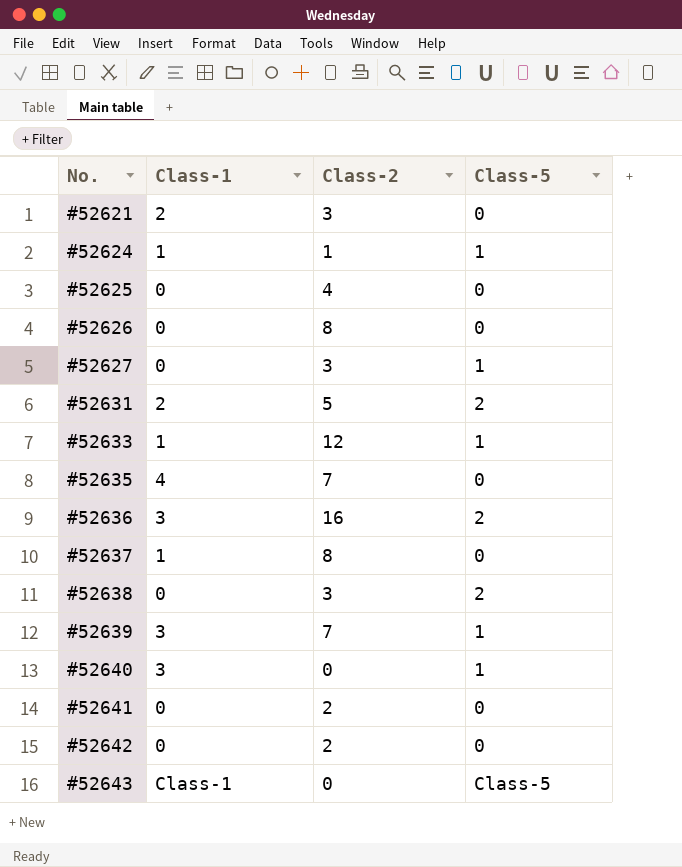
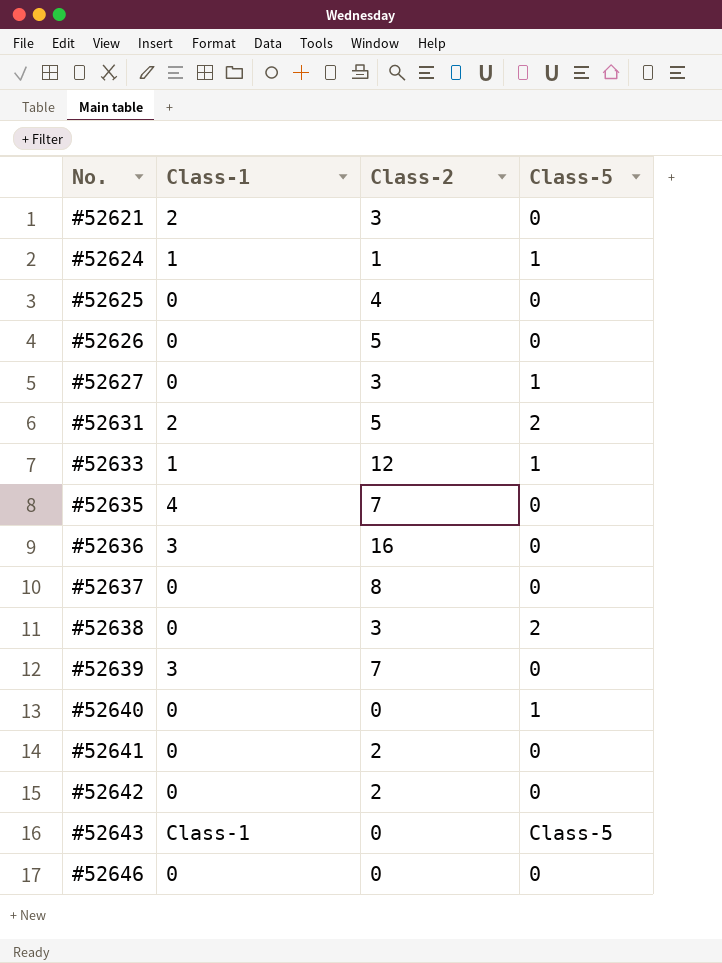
#52626 | Class-2: 8 -> 5
#52636 | Class-5: 2 -> 0
#52637 | Class-1: 1 -> 0
#52639 | Class-5: 1 -> 0
#52640 | Class-1: 3 -> 0
row #52646: none -> 0 | 0 | 0

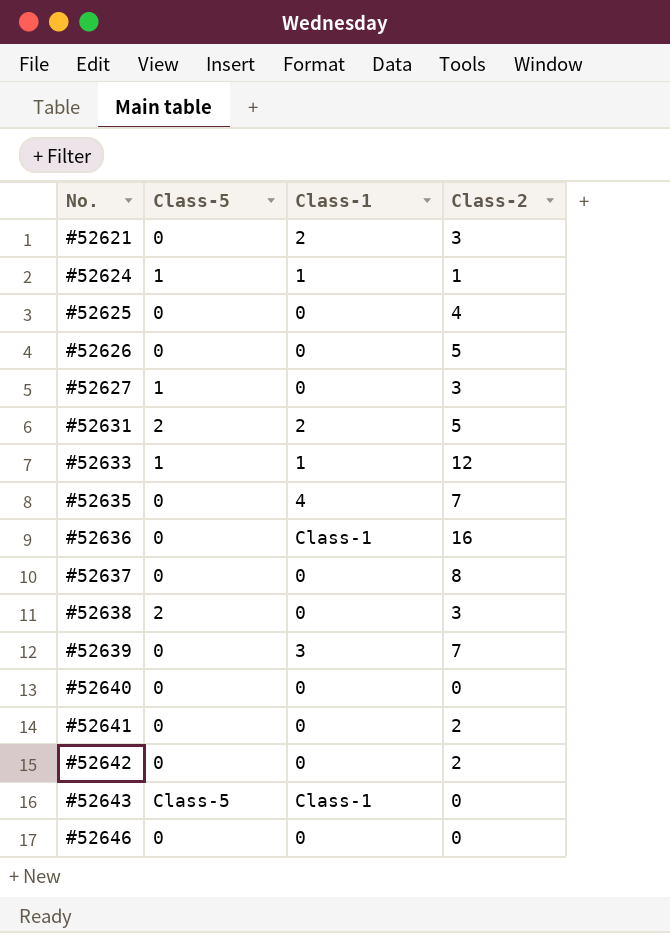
column Class-5 | position: 4 -> 2
#52636 | Class-1: 3 -> Class-1
#52640 | Class-5: 1 -> 0

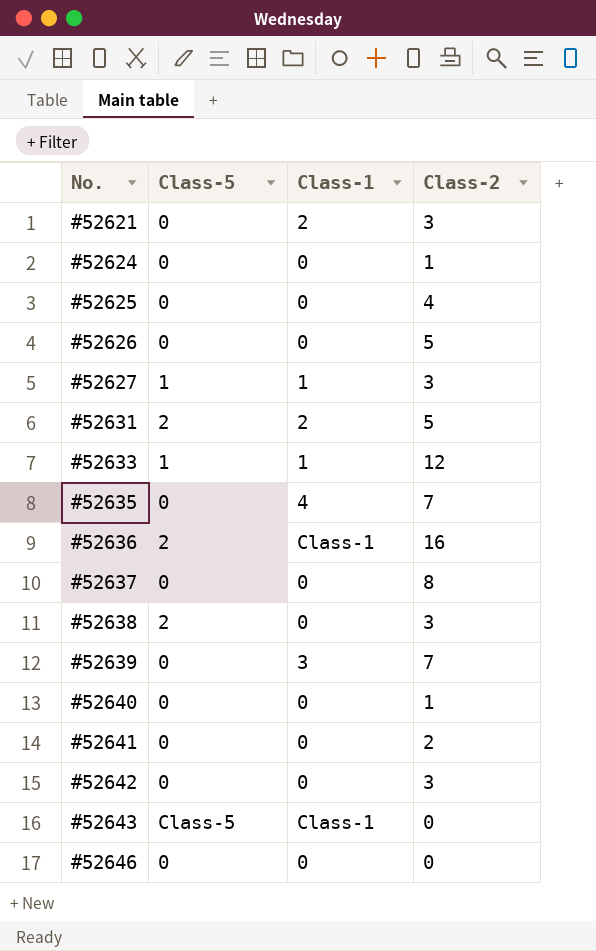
#52624 | Class-5: 1 -> 0
#52624 | Class-1: 1 -> 0
#52627 | Class-1: 0 -> 1
#52636 | Class-5: 0 -> 2
#52640 | Class-2: 0 -> 1
#52642 | Class-2: 2 -> 3

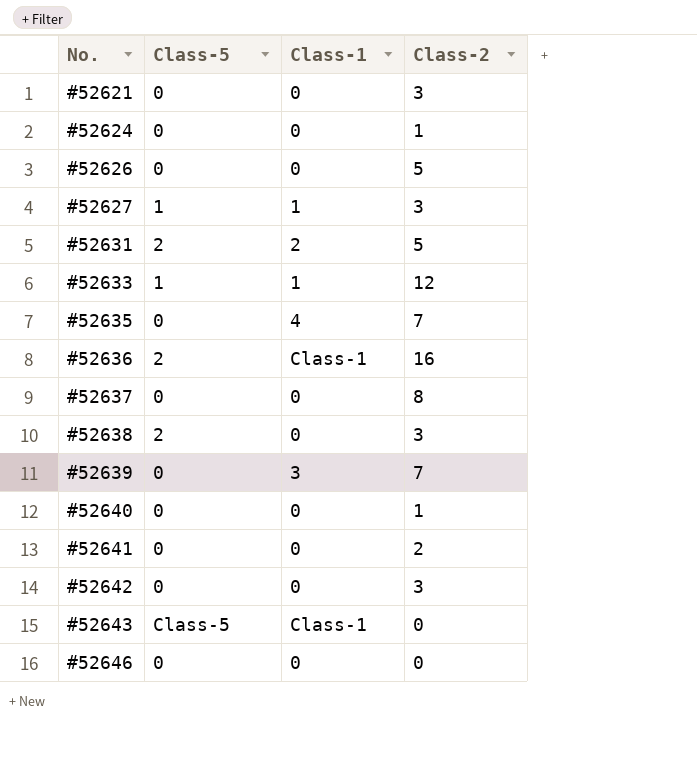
row #52625: 0 | 0 | 4 -> none
#52621 | Class-1: 2 -> 0

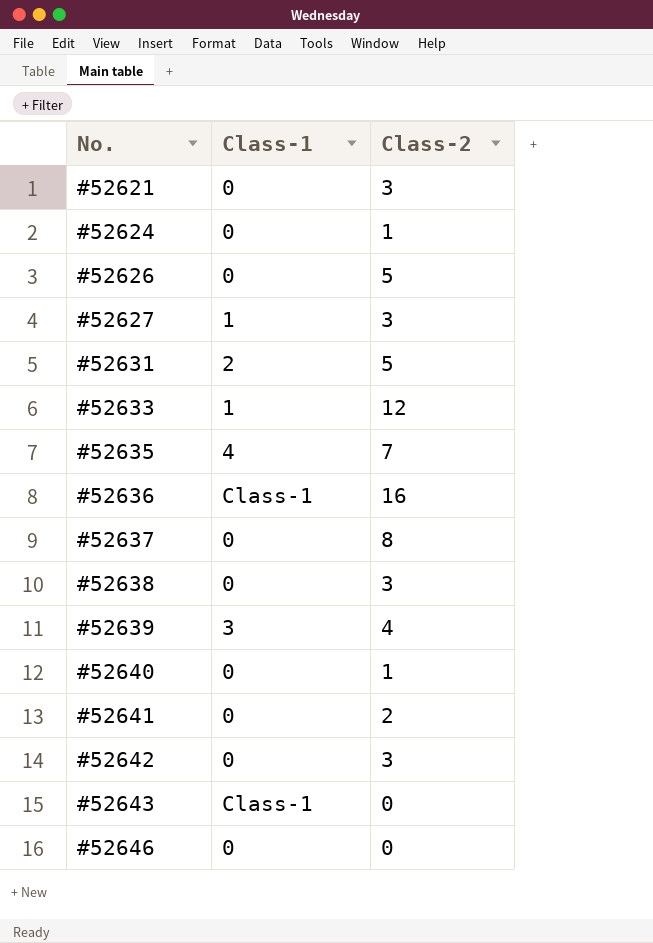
column Class-5 | position: 2 -> none
#52639 | Class-2: 7 -> 4

